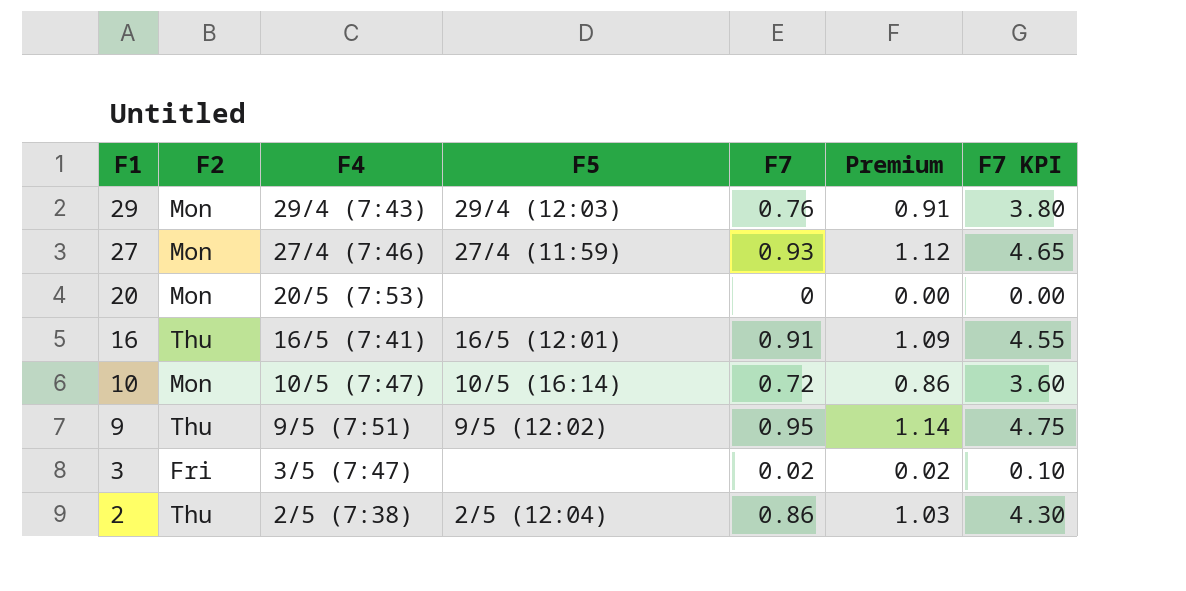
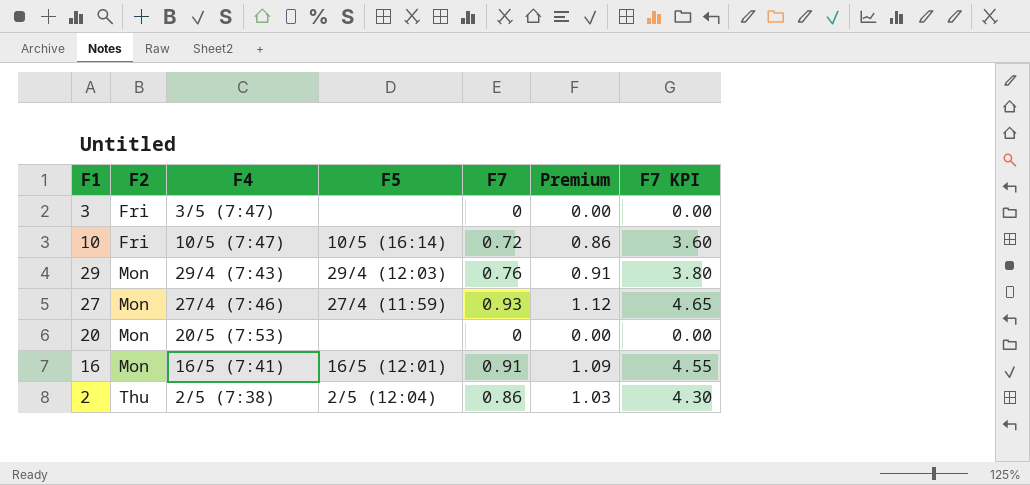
row order: F1 descending -> F2 ascending
row 9: Thu | 9/5 (7:51) | 9/5 (12:02) | 0.95 | 1.14 | 4.75 -> none
3 | F7: 0.02 -> 0
3 | Premium: 0.02 -> 0.00
3 | F7 KPI: 0.10 -> 0.00
10 | F2: Mon -> Fri
16 | F2: Thu -> Mon

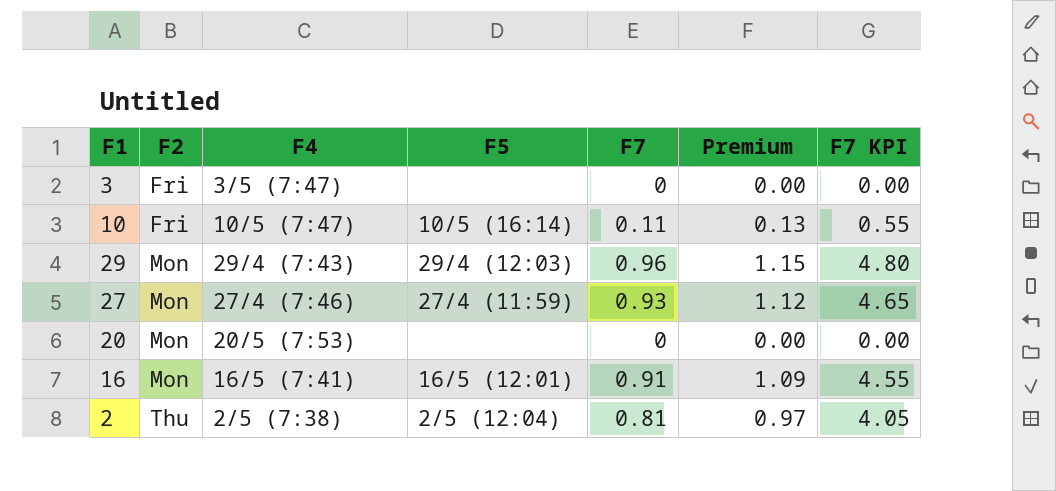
10 | F7: 0.72 -> 0.11
10 | Premium: 0.86 -> 0.13
10 | F7 KPI: 3.60 -> 0.55
29 | F7: 0.76 -> 0.96
29 | Premium: 0.91 -> 1.15
29 | F7 KPI: 3.80 -> 4.80
2 | F7: 0.86 -> 0.81
2 | Premium: 1.03 -> 0.97
2 | F7 KPI: 4.30 -> 4.05

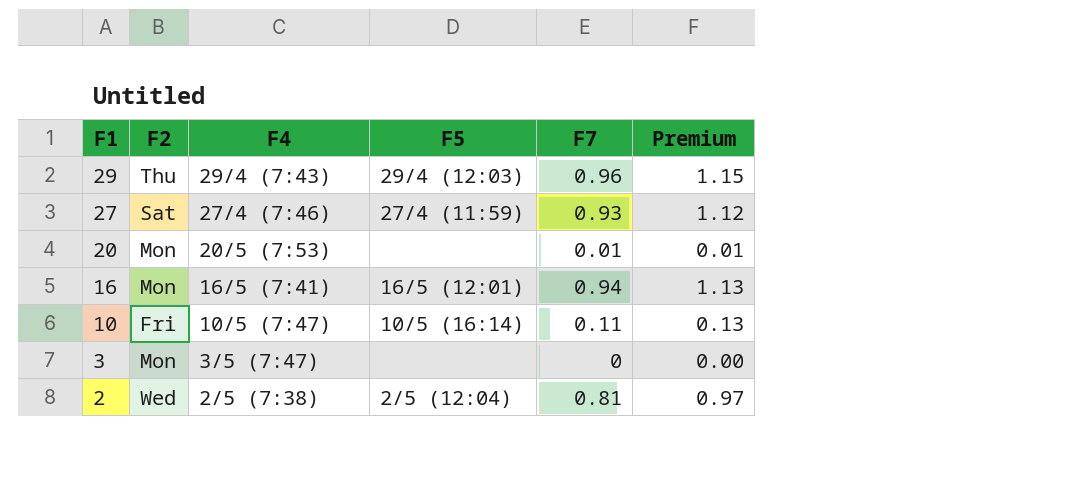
row order: F2 ascending -> F1 descending
column F7 KPI | formula: [F7] * 5 -> none
29 | F2: Mon -> Thu
27 | F2: Mon -> Sat
20 | F7: 0 -> 0.01
20 | Premium: 0.00 -> 0.01
16 | F7: 0.91 -> 0.94
16 | Premium: 1.09 -> 1.13
3 | F2: Fri -> Mon
2 | F2: Thu -> Wed

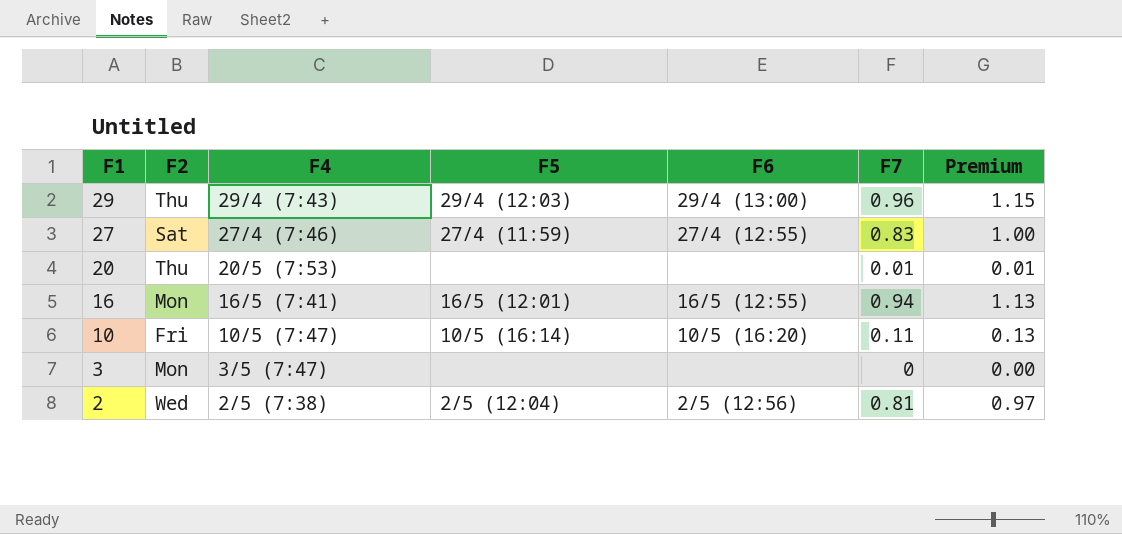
column F6 | position: none -> 5
27 | F7: 0.93 -> 0.83
27 | Premium: 1.12 -> 1.00
20 | F2: Mon -> Thu

